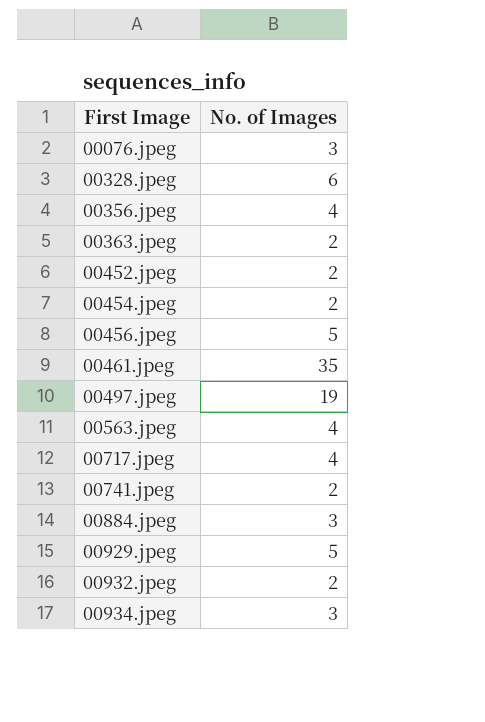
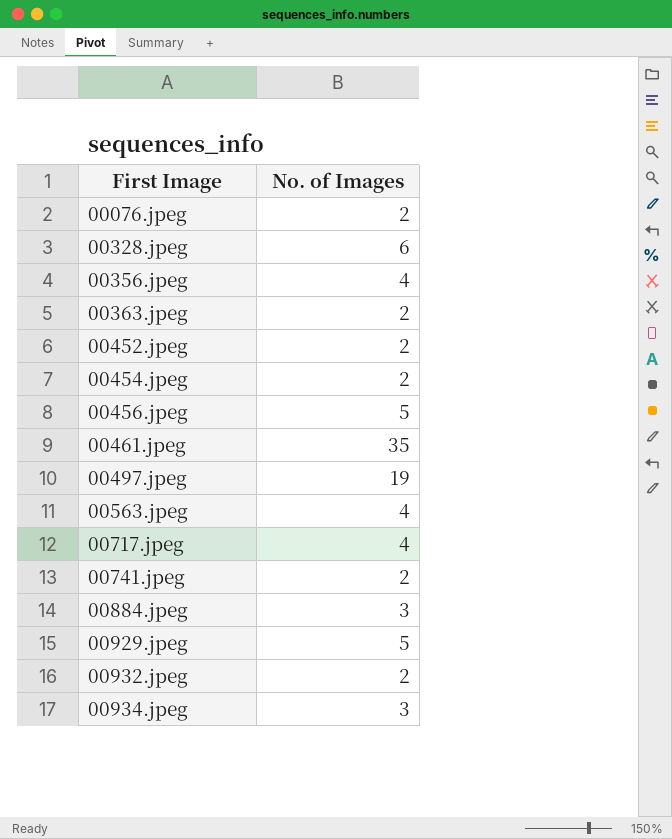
00076.jpeg | No. of Images: 3 -> 2

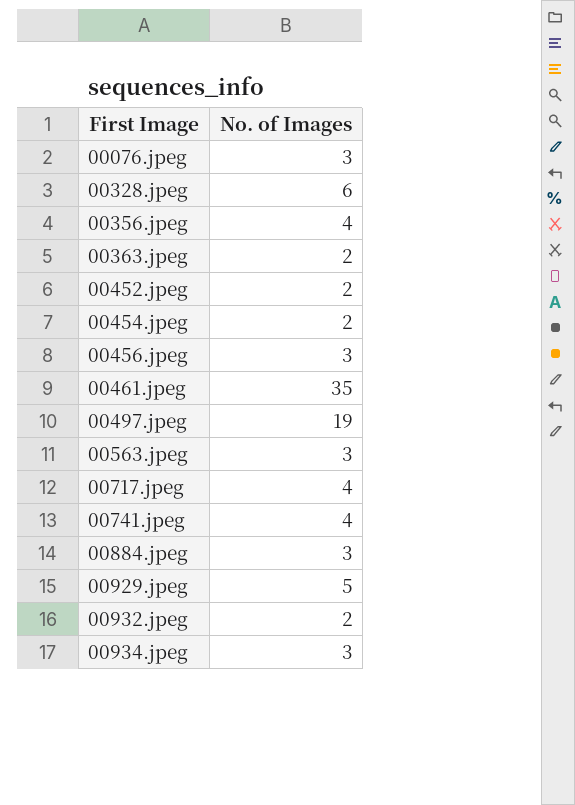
00076.jpeg | No. of Images: 2 -> 3
00456.jpeg | No. of Images: 5 -> 3
00563.jpeg | No. of Images: 4 -> 3
00741.jpeg | No. of Images: 2 -> 4

